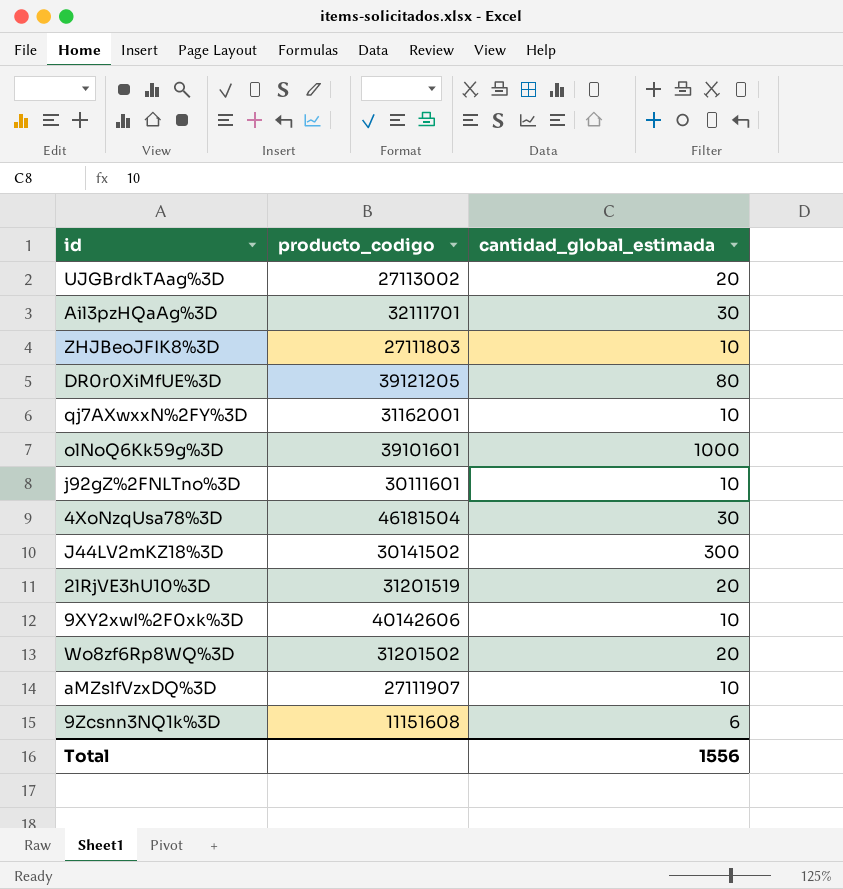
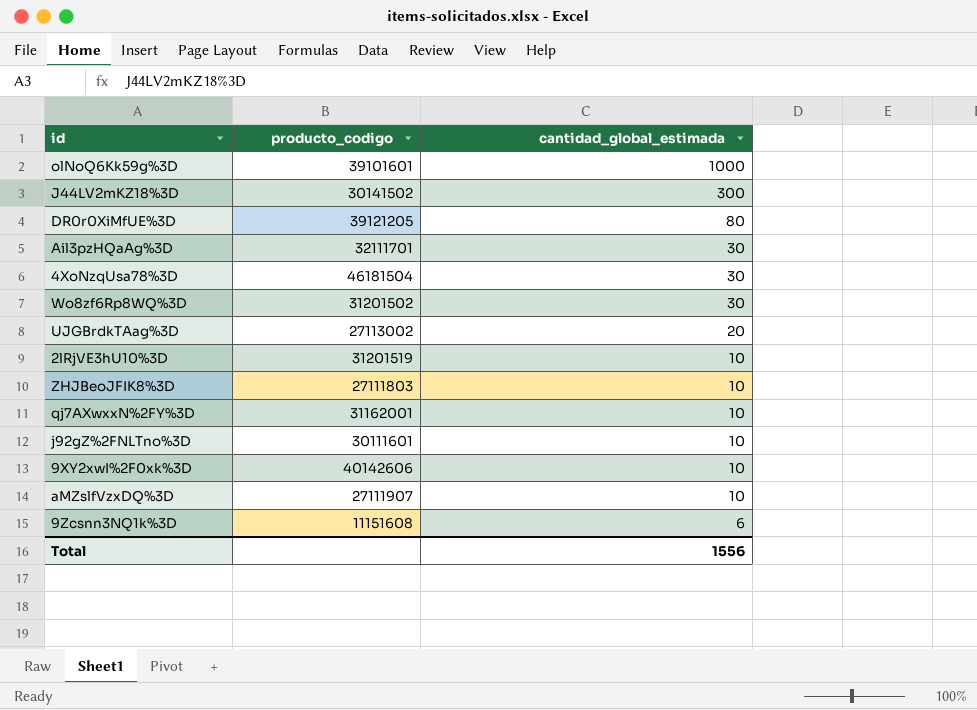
row order: none -> cantidad_global_estimada descending
Wo8zf6Rp8WQ%3D | cantidad_global_estimada: 20 -> 30
2lRjVE3hU10%3D | cantidad_global_estimada: 20 -> 10

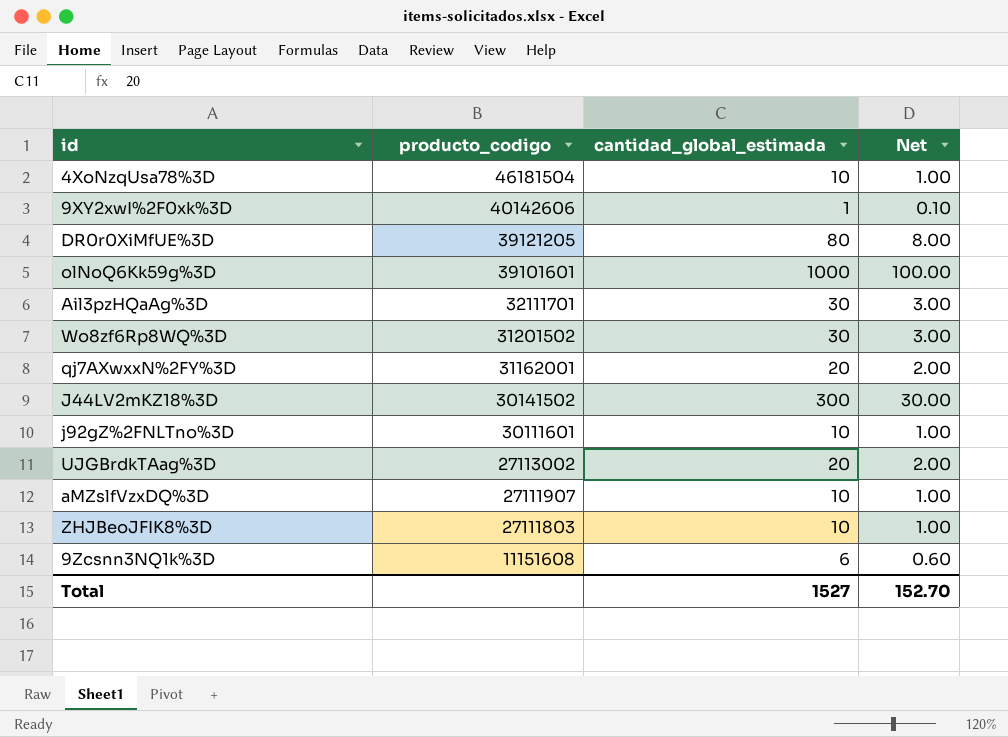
row order: cantidad_global_estimada descending -> producto_codigo descending
column Net | formula: none -> [cantidad_global_estimada] * 0.1
row 2lRjVE3hU10%3D: 31201519 | 10 -> none
4XoNzqUsa78%3D | cantidad_global_estimada: 30 -> 10
9XY2xwI%2F0xk%3D | cantidad_global_estimada: 10 -> 1
qj7AXwxxN%2FY%3D | cantidad_global_estimada: 10 -> 20
Total | cantidad_global_estimada: 1556 -> 1527

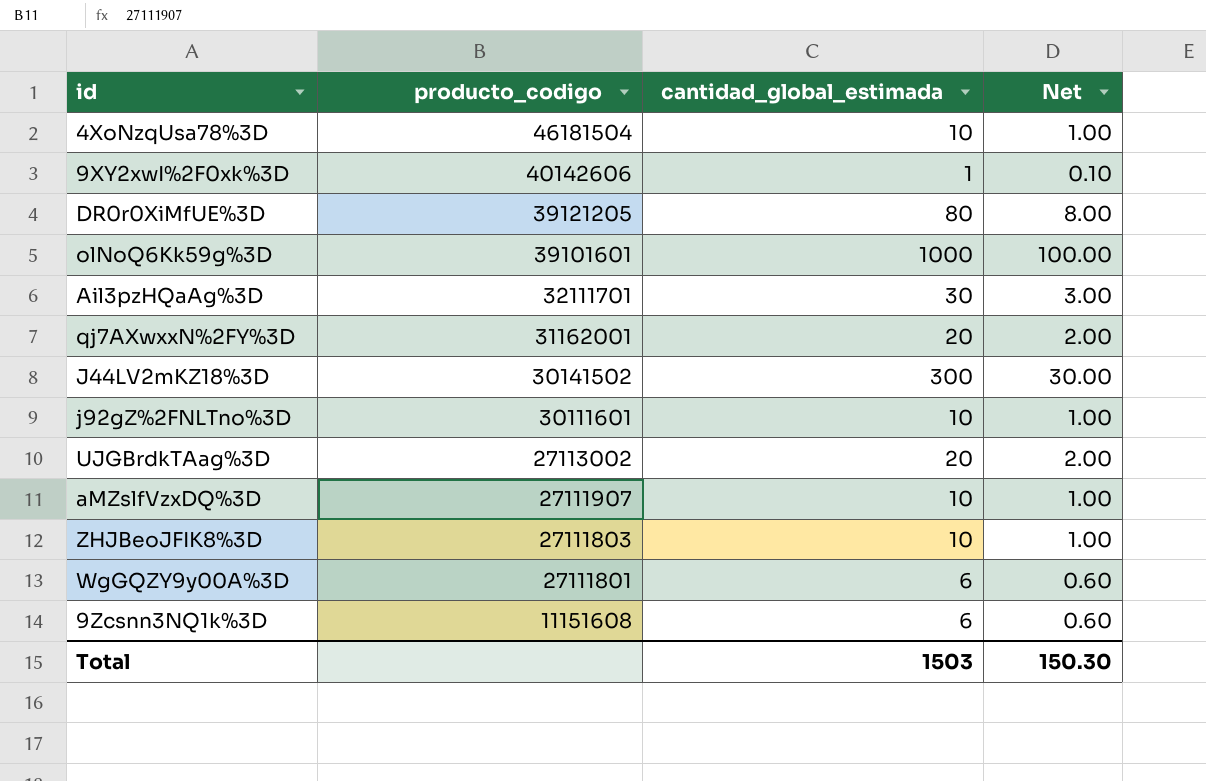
row Wo8zf6Rp8WQ%3D: 31201502 | 30 | 3.00 -> none
row WgGQZY9y00A%3D: none -> 27111801 | 6 | 0.60
Total | cantidad_global_estimada: 1527 -> 1503
Total | Net: 152.70 -> 150.30

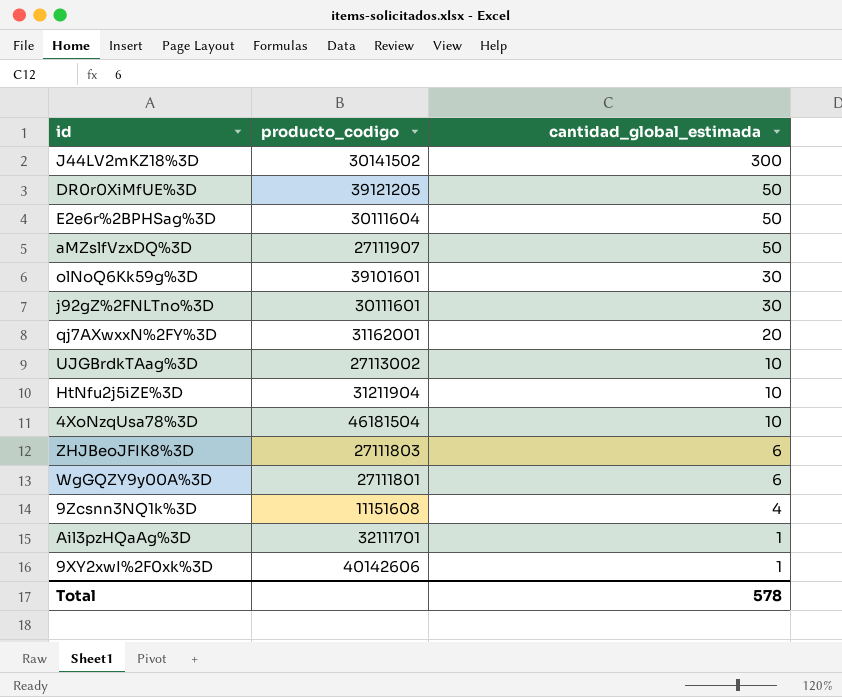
row order: producto_codigo descending -> cantidad_global_estimada descending
column Net | formula: [cantidad_global_estimada] * 0.1 -> none
DR0r0XiMfUE%3D | cantidad_global_estimada: 80 -> 50
row E2e6r%2BPHSag%3D: none -> 30111604 | 50
aMZslfVzxDQ%3D | cantidad_global_estimada: 10 -> 50
olNoQ6Kk59g%3D | cantidad_global_estimada: 1000 -> 30
j92gZ%2FNLTno%3D | cantidad_global_estimada: 10 -> 30
UJGBrdkTAag%3D | cantidad_global_estimada: 20 -> 10
row HtNfu2j5iZE%3D: none -> 31211904 | 10
ZHJBeoJFIK8%3D | cantidad_global_estimada: 10 -> 6
9Zcsnn3NQ1k%3D | cantidad_global_estimada: 6 -> 4
Ail3pzHQaAg%3D | cantidad_global_estimada: 30 -> 1
Total | cantidad_global_estimada: 1503 -> 578

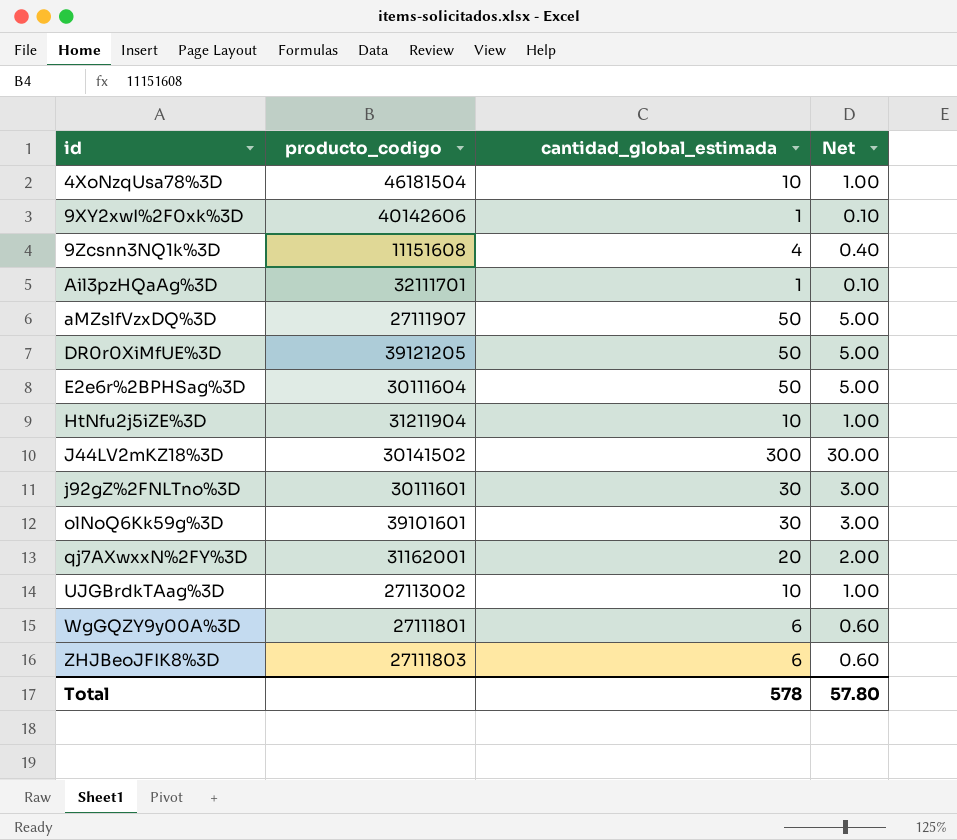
row order: cantidad_global_estimada descending -> id ascending
column Net | formula: none -> [cantidad_global_estimada] * 0.1

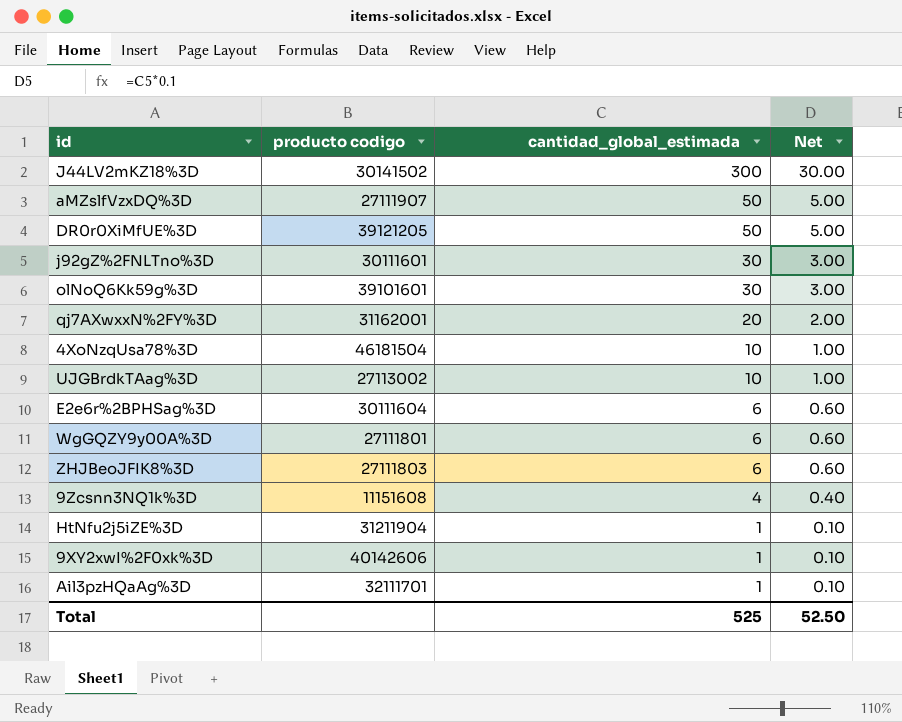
row order: id ascending -> cantidad_global_estimada descending
column name: producto_codigo -> producto codigo
E2e6r%2BPHSag%3D | cantidad_global_estimada: 50 -> 6
E2e6r%2BPHSag%3D | Net: 5.00 -> 0.60
HtNfu2j5iZE%3D | cantidad_global_estimada: 10 -> 1
HtNfu2j5iZE%3D | Net: 1.00 -> 0.10
Total | cantidad_global_estimada: 578 -> 525
Total | Net: 57.80 -> 52.50

